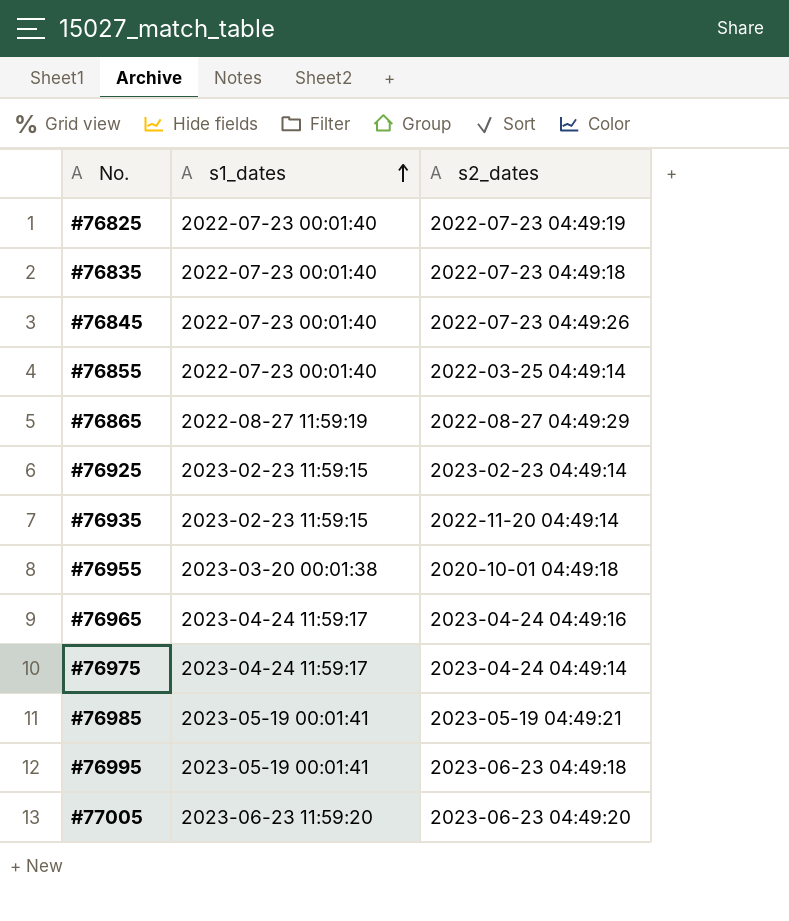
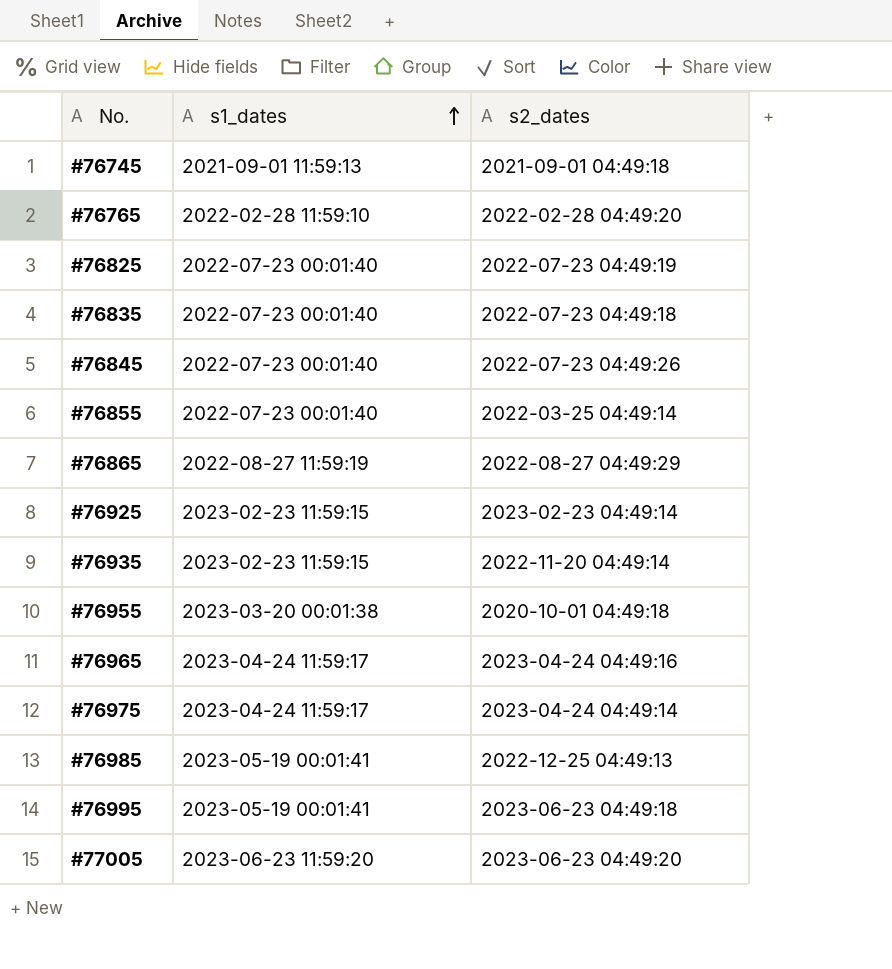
row #76745: none -> 2021-09-01 11:59:13 | 2021-09-01 04:49:18
row #76765: none -> 2022-02-28 11:59:10 | 2022-02-28 04:49:20
#76985 | s2_dates: 2023-05-19 04:49:21 -> 2022-12-25 04:49:13

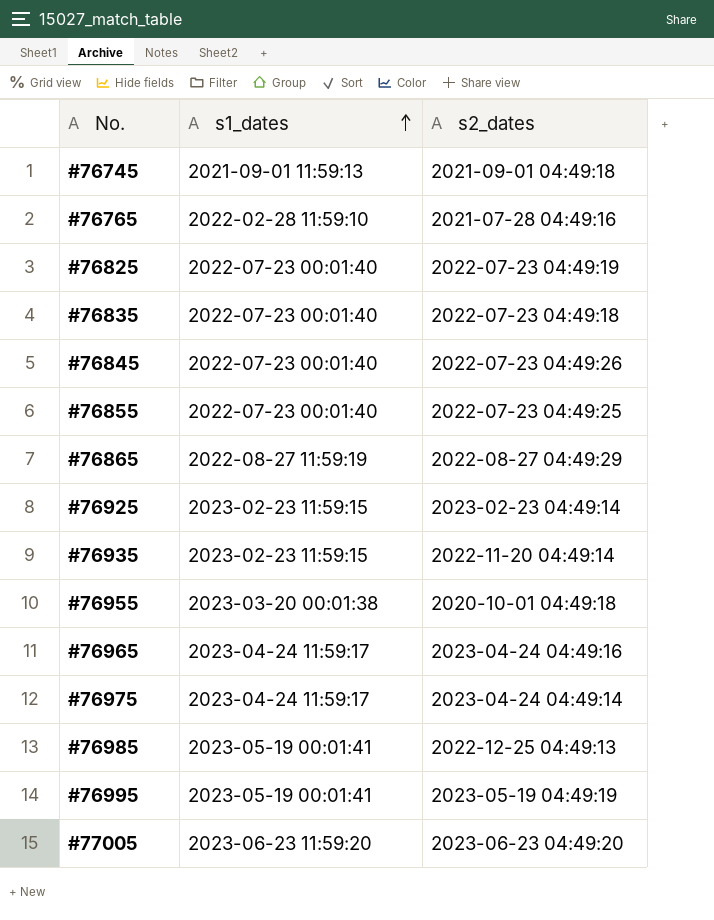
#76765 | s2_dates: 2022-02-28 04:49:20 -> 2021-07-28 04:49:16
#76855 | s2_dates: 2022-03-25 04:49:14 -> 2022-07-23 04:49:25
#76995 | s2_dates: 2023-06-23 04:49:18 -> 2023-05-19 04:49:19

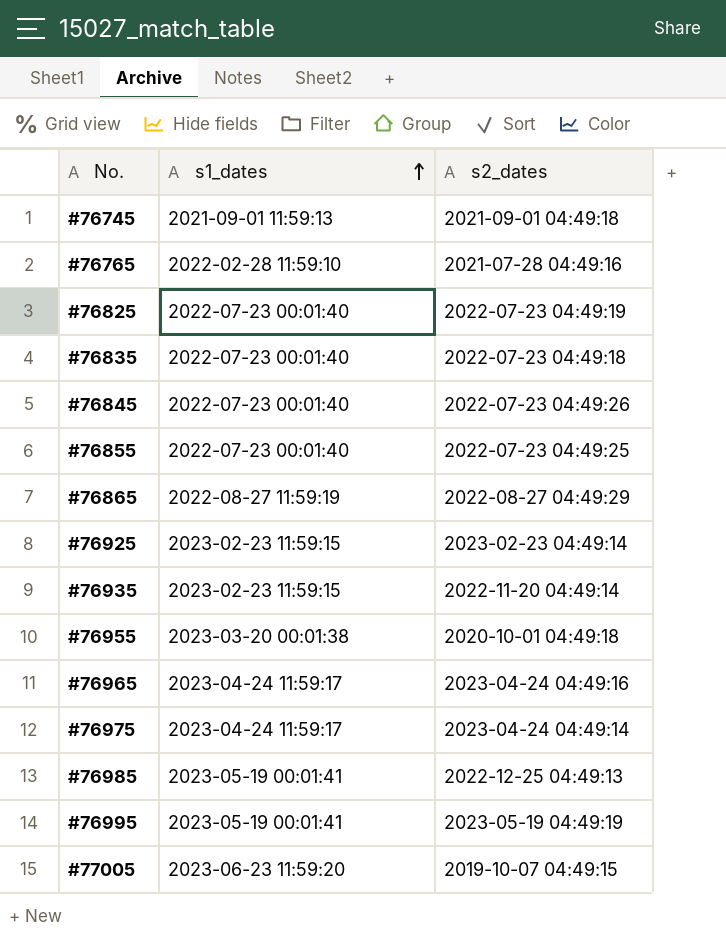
#77005 | s2_dates: 2023-06-23 04:49:20 -> 2019-10-07 04:49:15

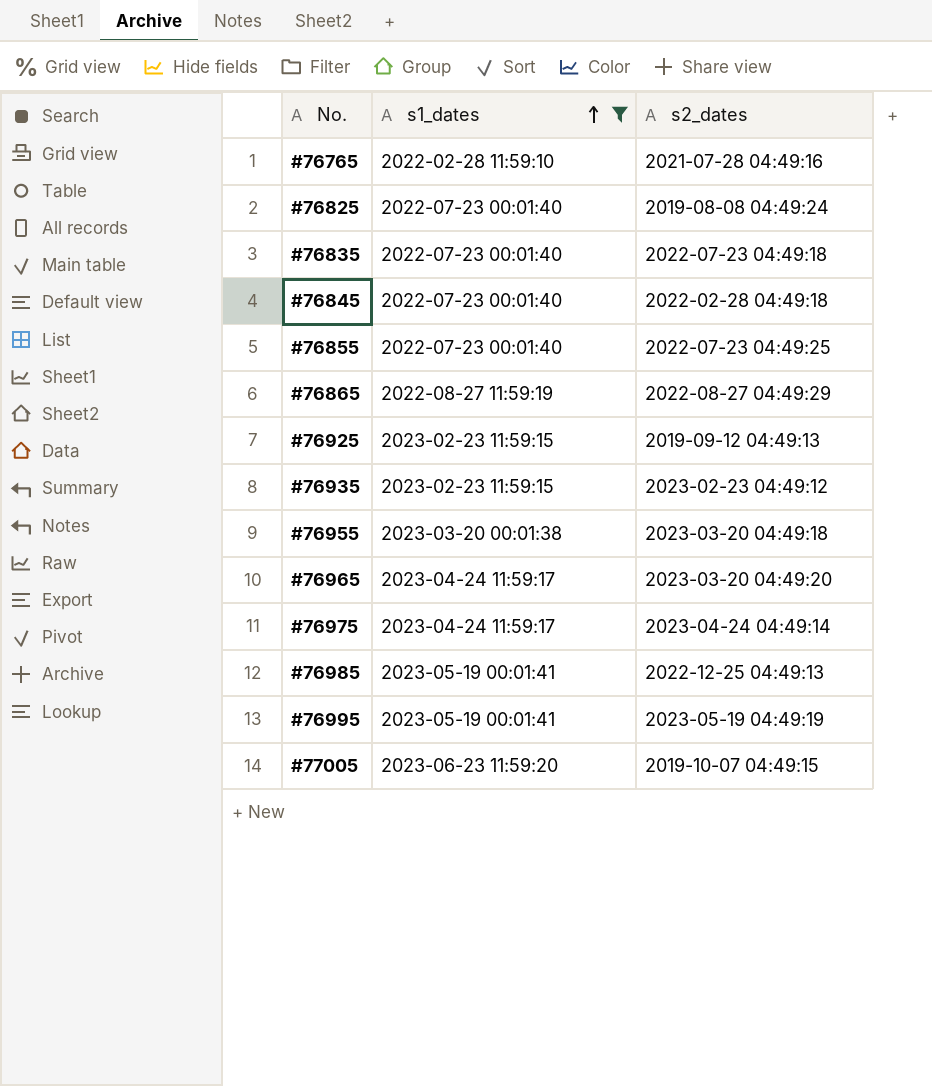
filter: none -> s1_dates != 2021-09-01 11:59:13
#76825 | s2_dates: 2022-07-23 04:49:19 -> 2019-08-08 04:49:24
#76845 | s2_dates: 2022-07-23 04:49:26 -> 2022-02-28 04:49:18
#76925 | s2_dates: 2023-02-23 04:49:14 -> 2019-09-12 04:49:13
#76935 | s2_dates: 2022-11-20 04:49:14 -> 2023-02-23 04:49:12
#76955 | s2_dates: 2020-10-01 04:49:18 -> 2023-03-20 04:49:18
#76965 | s2_dates: 2023-04-24 04:49:16 -> 2023-03-20 04:49:20

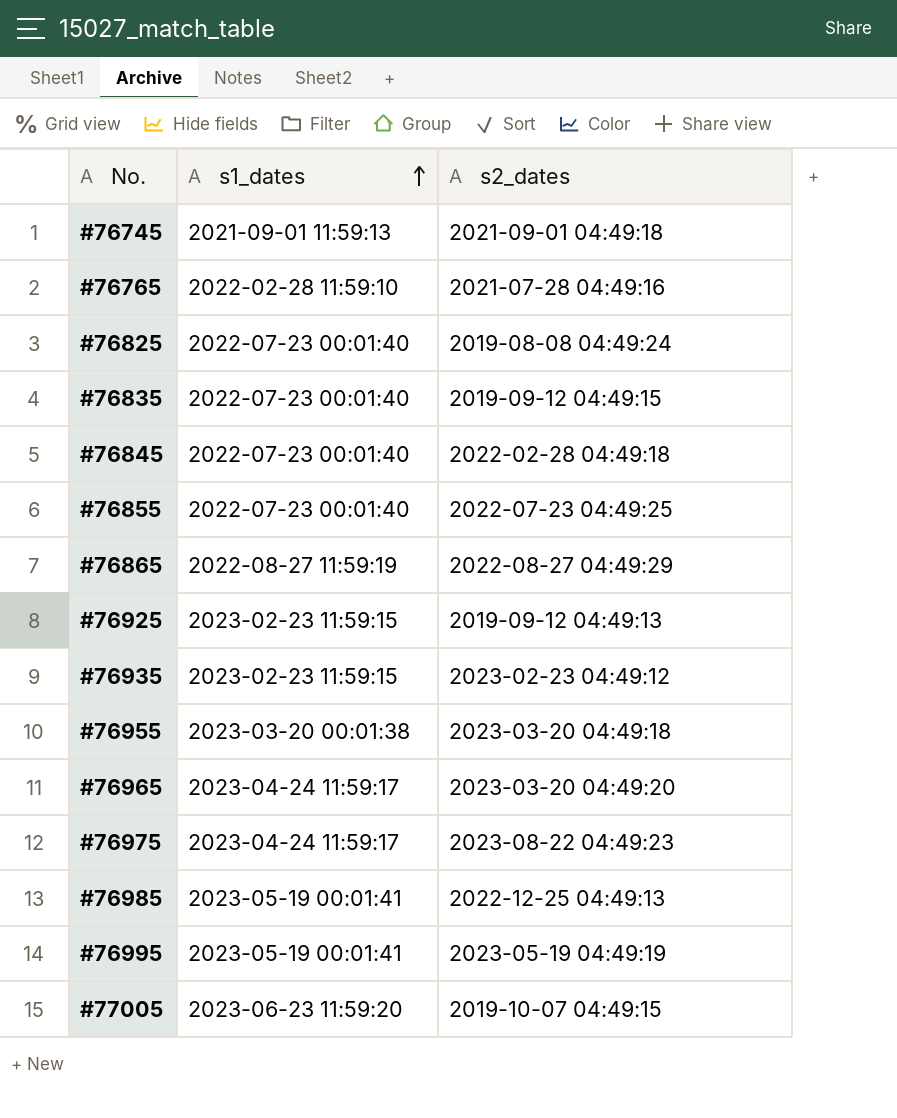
filter: s1_dates != 2021-09-01 11:59:13 -> none
#76835 | s2_dates: 2022-07-23 04:49:18 -> 2019-09-12 04:49:15
#76975 | s2_dates: 2023-04-24 04:49:14 -> 2023-08-22 04:49:23

